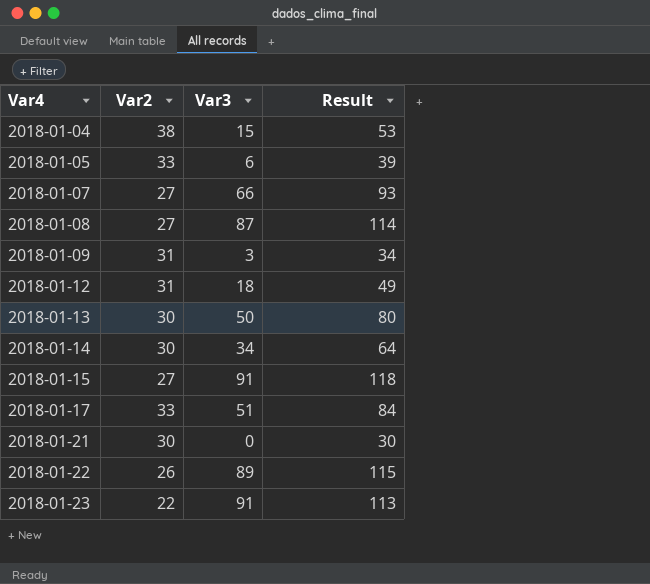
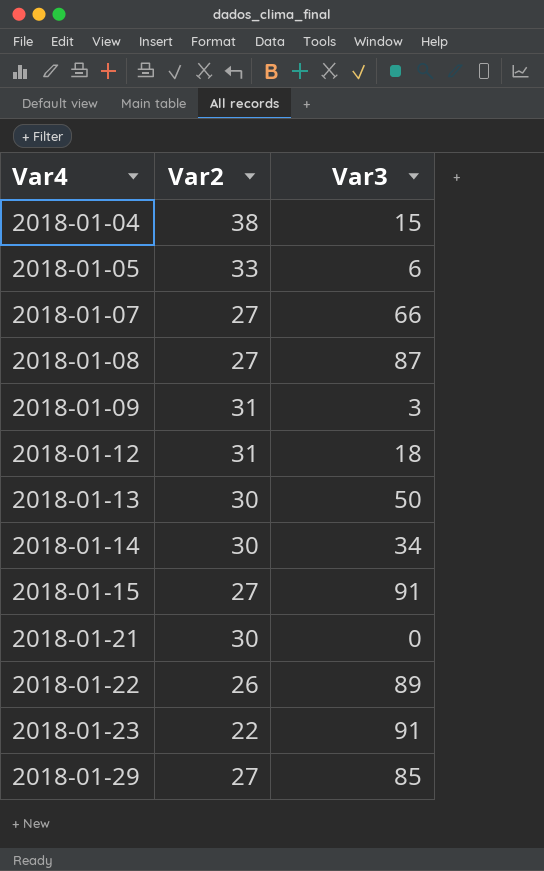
column Result | formula: [Var2] + [Var3] -> none
row 2018-01-17: 33 | 51 | 84 -> none
row 2018-01-29: none -> 27 | 85

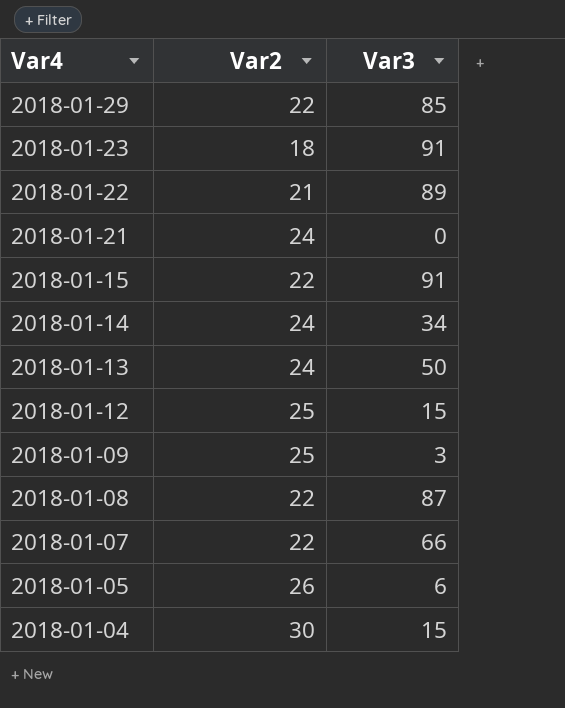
row order: Var4 ascending -> Var4 descending
2018-01-29 | Var2: 27 -> 22
2018-01-23 | Var2: 22 -> 18
2018-01-22 | Var2: 26 -> 21
2018-01-21 | Var2: 30 -> 24
2018-01-15 | Var2: 27 -> 22
2018-01-14 | Var2: 30 -> 24
2018-01-13 | Var2: 30 -> 24
2018-01-12 | Var2: 31 -> 25
2018-01-12 | Var3: 18 -> 15
2018-01-09 | Var2: 31 -> 25
2018-01-08 | Var2: 27 -> 22
2018-01-07 | Var2: 27 -> 22
2018-01-05 | Var2: 33 -> 26
2018-01-04 | Var2: 38 -> 30

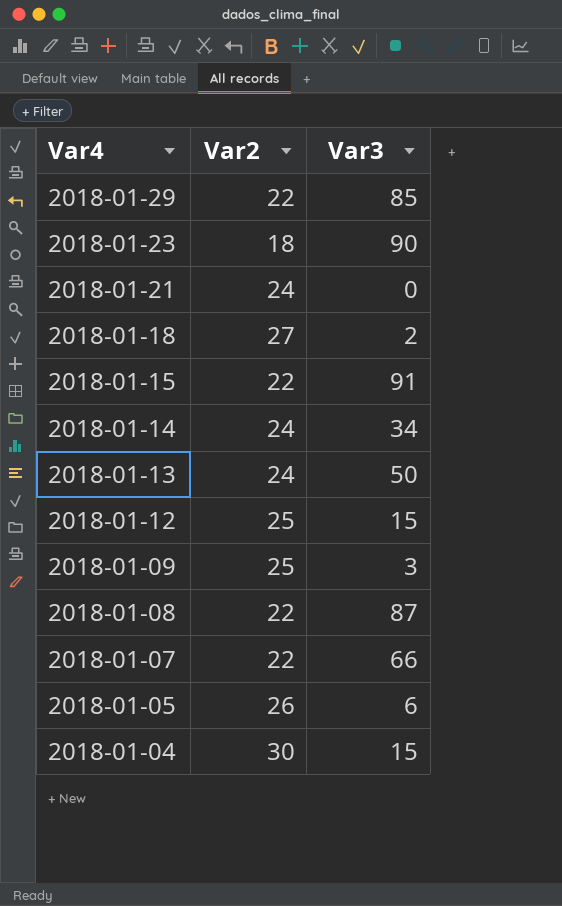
row 2018-01-22: 21 | 89 -> none
2018-01-23 | Var3: 91 -> 90
row 2018-01-18: none -> 27 | 2

